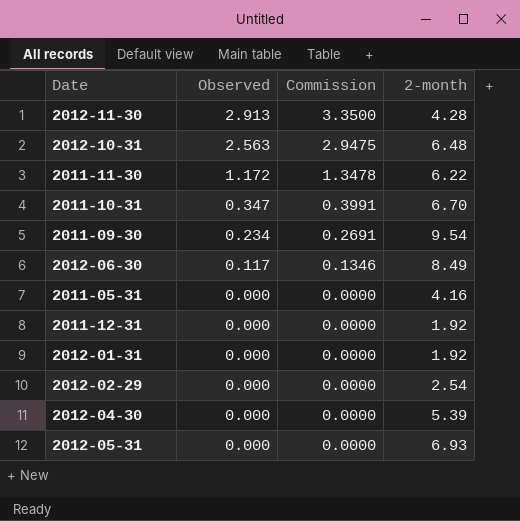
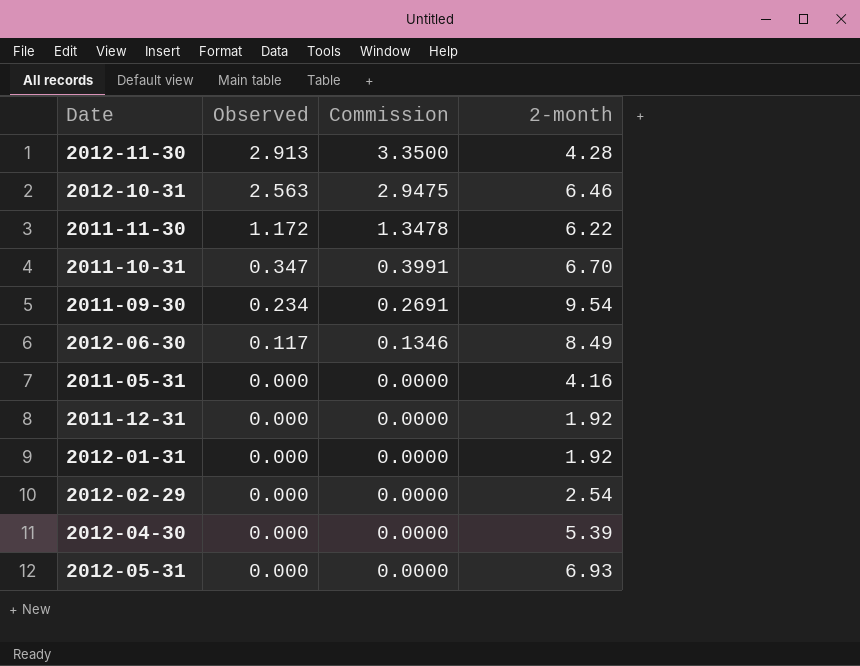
2012-10-31 | 2-month: 6.48 -> 6.46

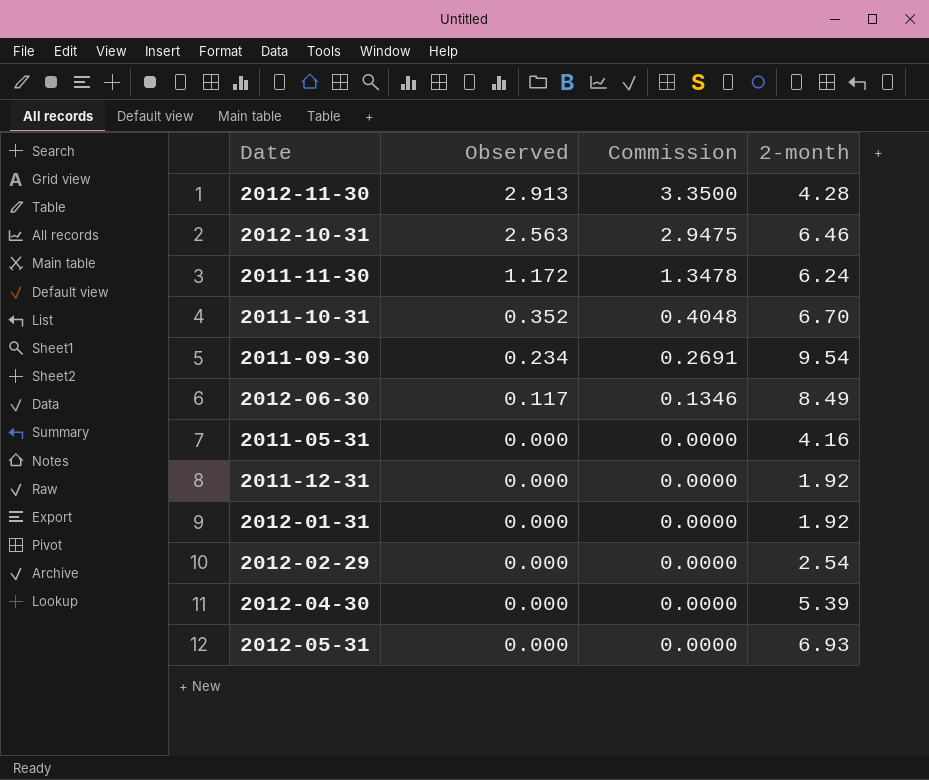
2011-11-30 | 2-month: 6.22 -> 6.24
2011-10-31 | Observed: 0.347 -> 0.352
2011-10-31 | Commission: 0.3991 -> 0.4048

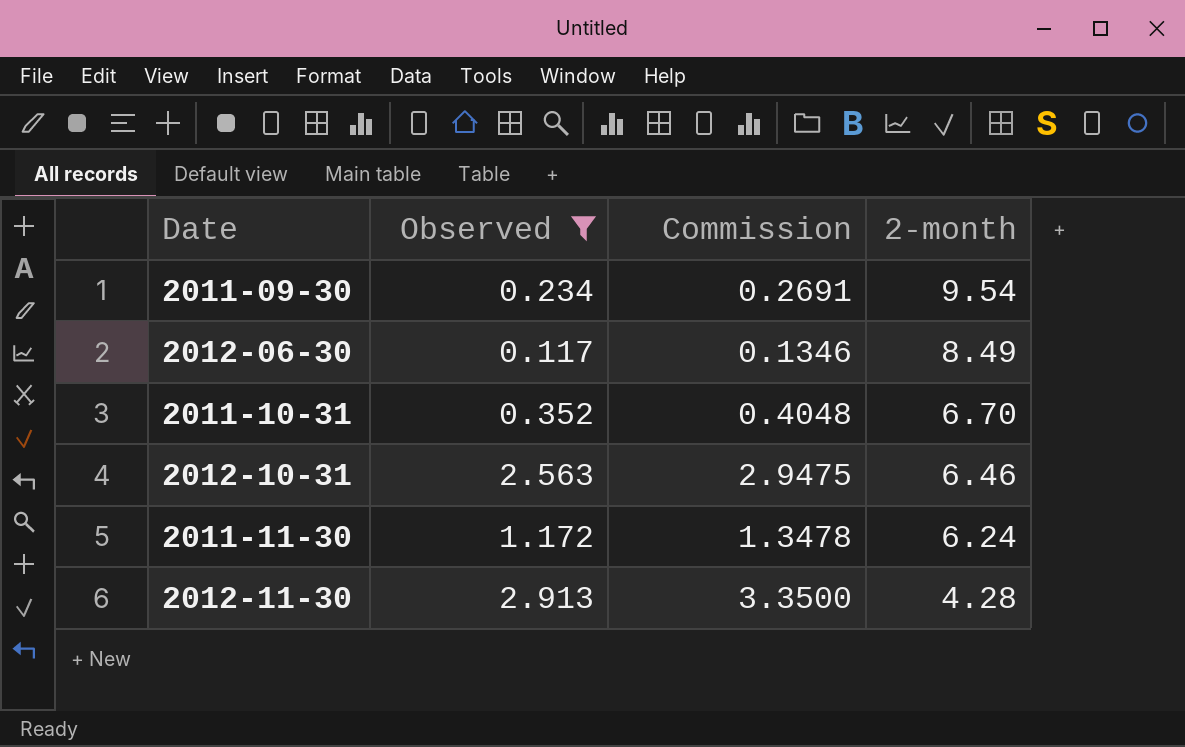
filter: none -> Observed != 0.000
row order: Observed descending -> 2-month descending

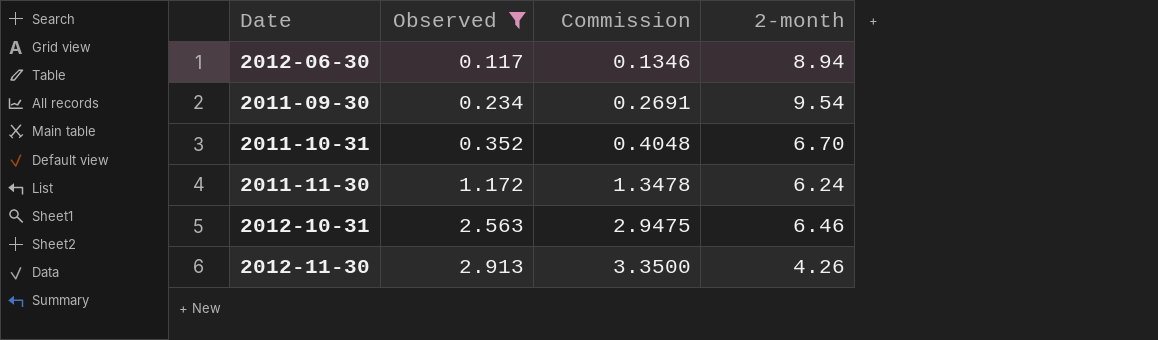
row order: 2-month descending -> Observed ascending
2012-06-30 | 2-month: 8.49 -> 8.94
2012-11-30 | 2-month: 4.28 -> 4.26

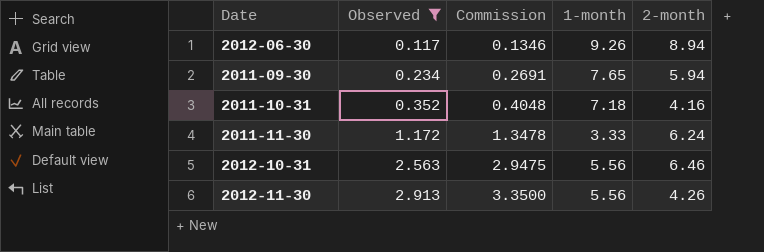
column 1-month | position: none -> 4
2011-09-30 | 2-month: 9.54 -> 5.94
2011-10-31 | 2-month: 6.70 -> 4.16

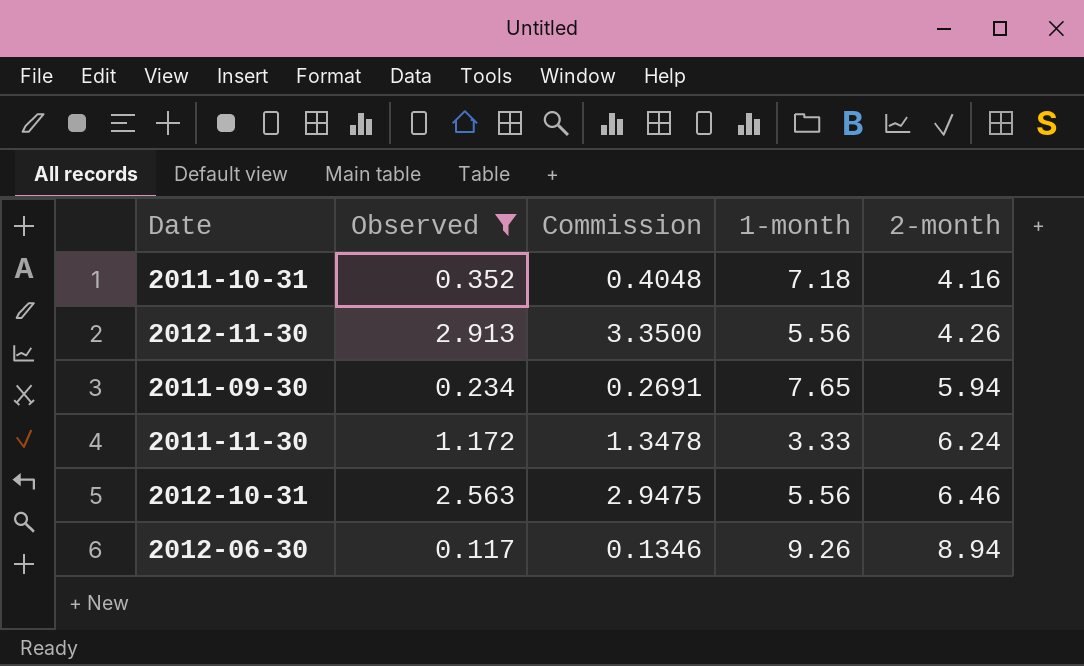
row order: Observed ascending -> 2-month ascending

